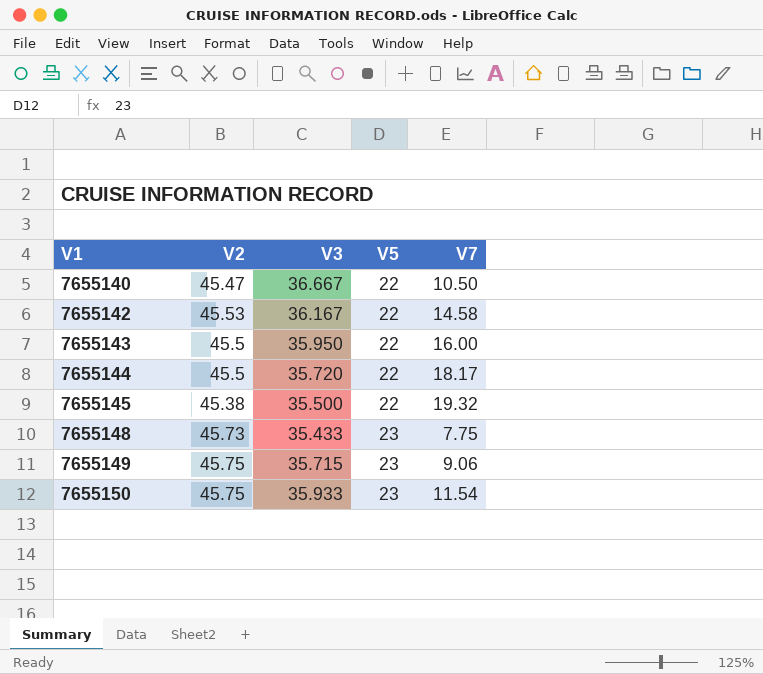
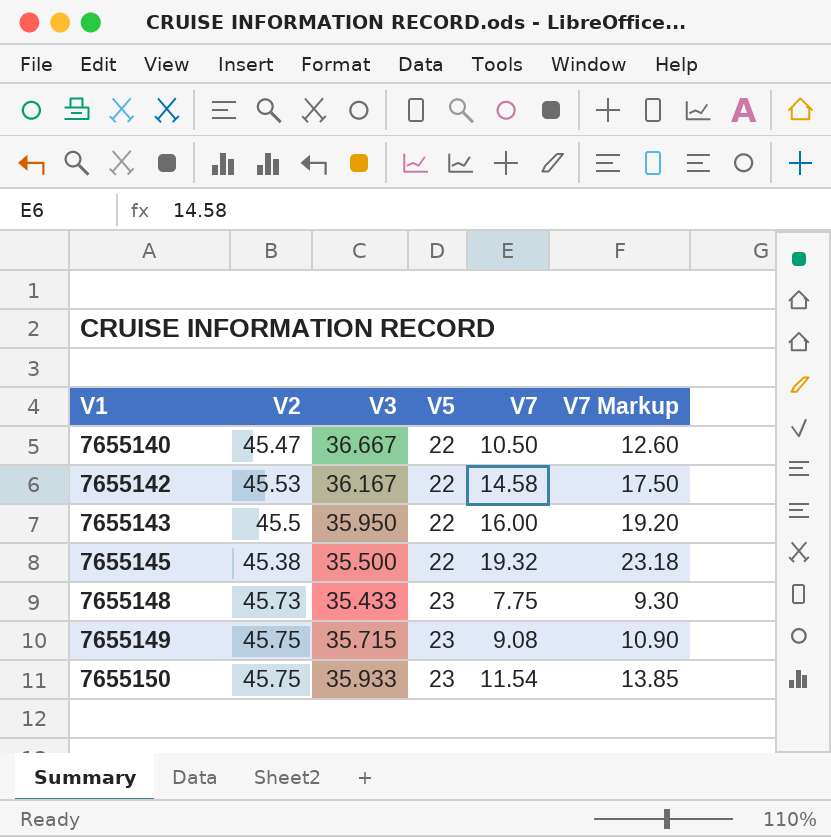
column V7 Markup | formula: none -> [V7] * 1.2
row 7655144: 45.5 | 35.720 | 22 | 18.17 -> none
7655149 | V7: 9.06 -> 9.08

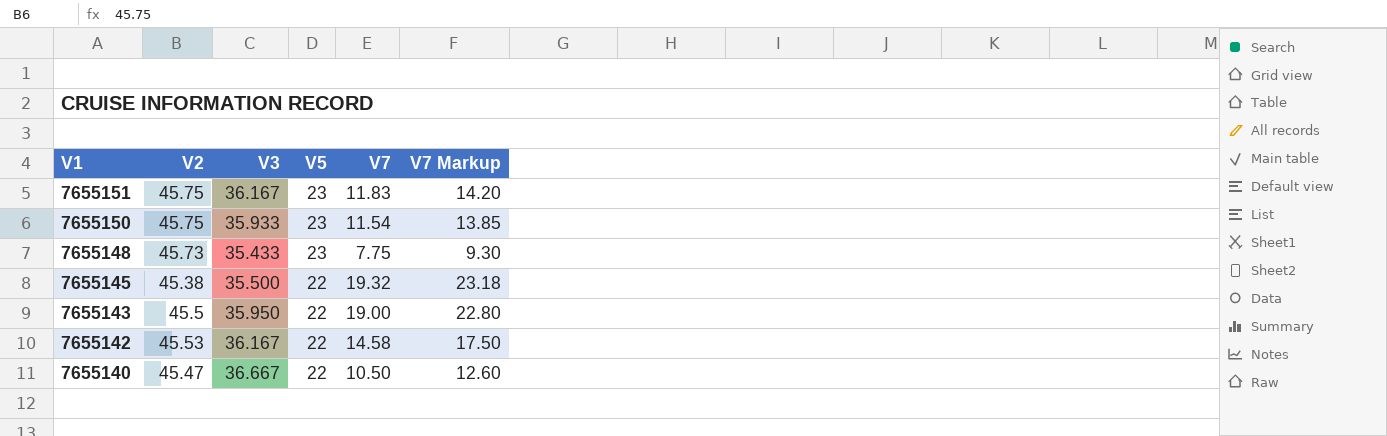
row order: V1 ascending -> V1 descending
row 7655149: 45.75 | 35.715 | 23 | 9.08 | 10.90 -> none
row 7655151: none -> 45.75 | 36.167 | 23 | 11.83 | 14.20
7655143 | V7: 16.00 -> 19.00
7655143 | V7 Markup: 19.20 -> 22.80

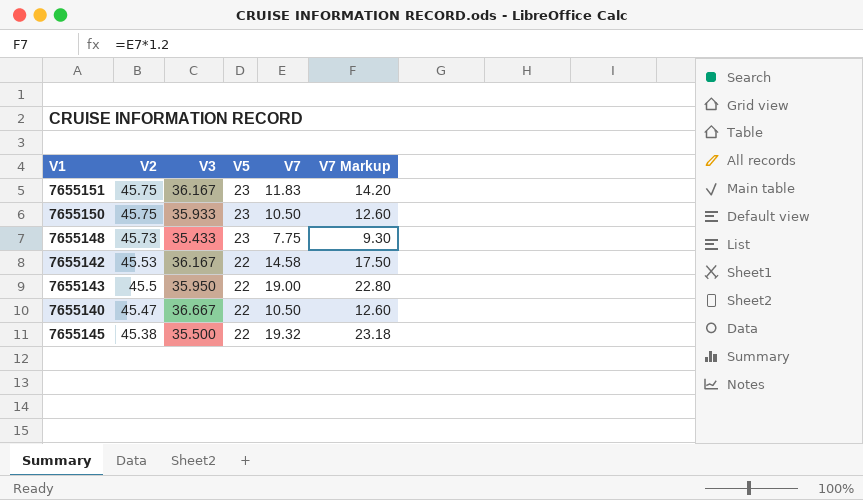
row order: V1 descending -> V2 descending
7655150 | V7: 11.54 -> 10.50
7655150 | V7 Markup: 13.85 -> 12.60

